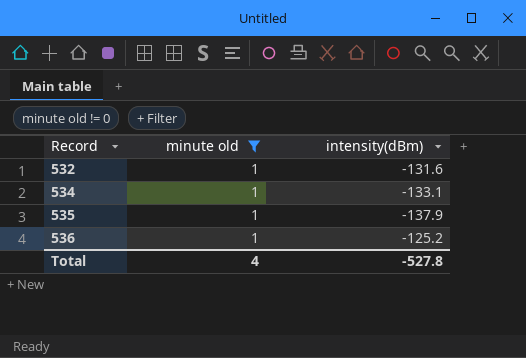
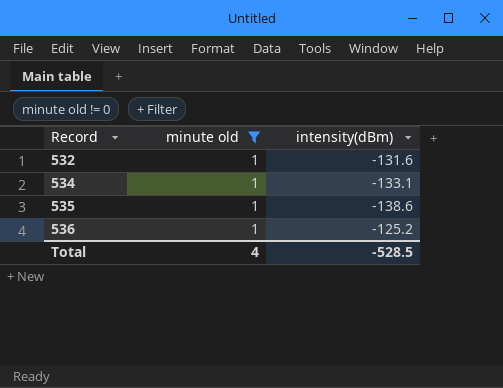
535 | intensity(dBm): -137.9 -> -138.6
Total | intensity(dBm): -527.8 -> -528.5

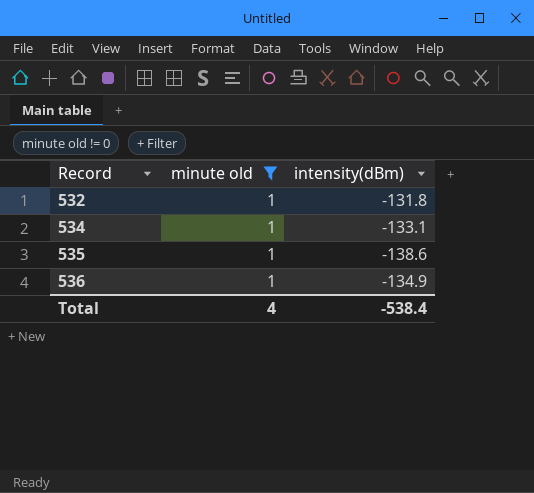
532 | intensity(dBm): -131.6 -> -131.8
536 | intensity(dBm): -125.2 -> -134.9
Total | intensity(dBm): -528.5 -> -538.4

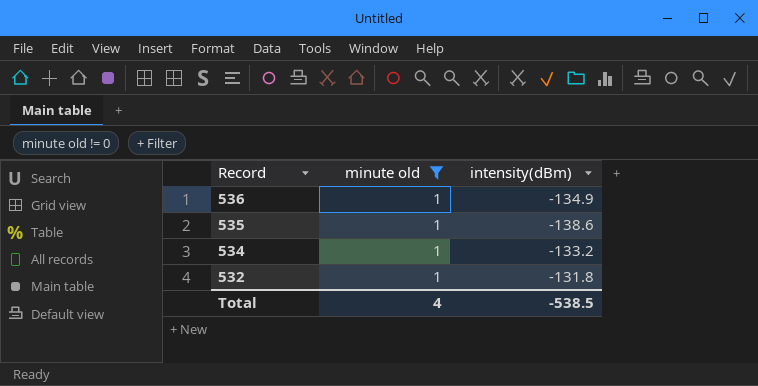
row order: Record ascending -> Record descending
534 | intensity(dBm): -133.1 -> -133.2
Total | intensity(dBm): -538.4 -> -538.5

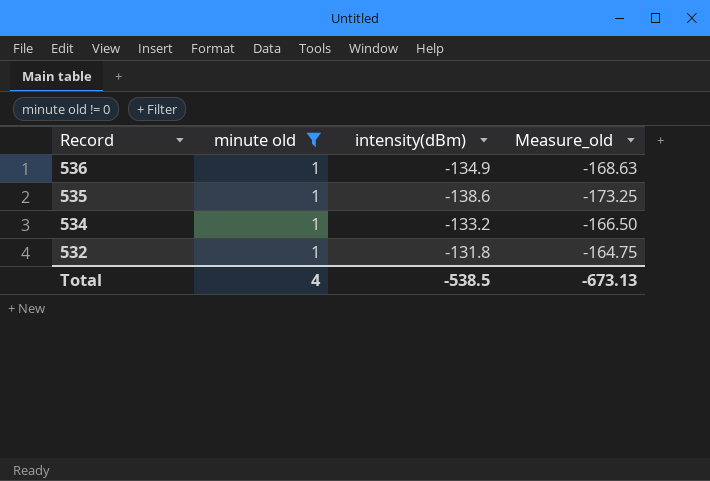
column Measure_old | formula: none -> [intensity(dBm)] * 1.25

